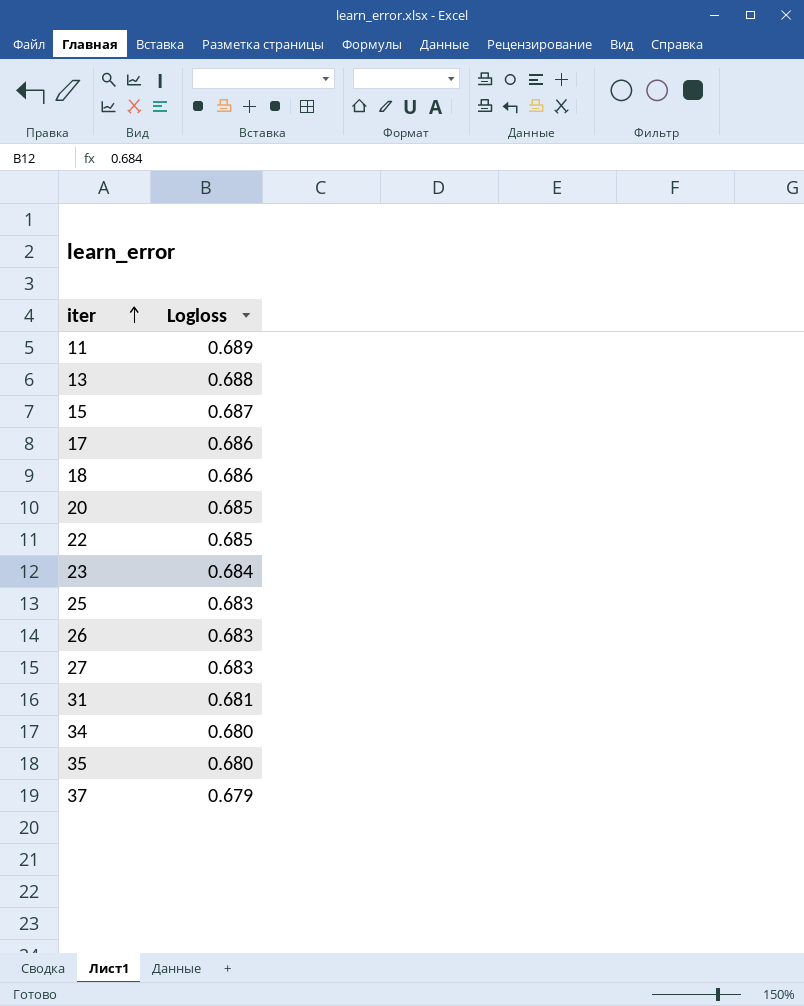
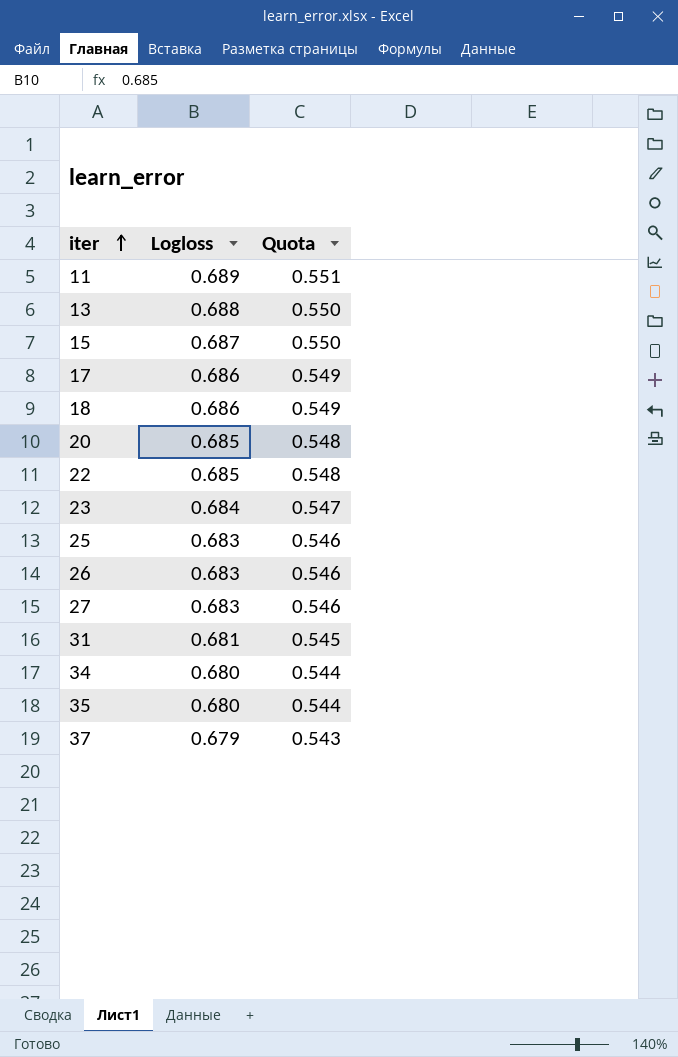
column Quota | formula: none -> [Logloss] * 0.8

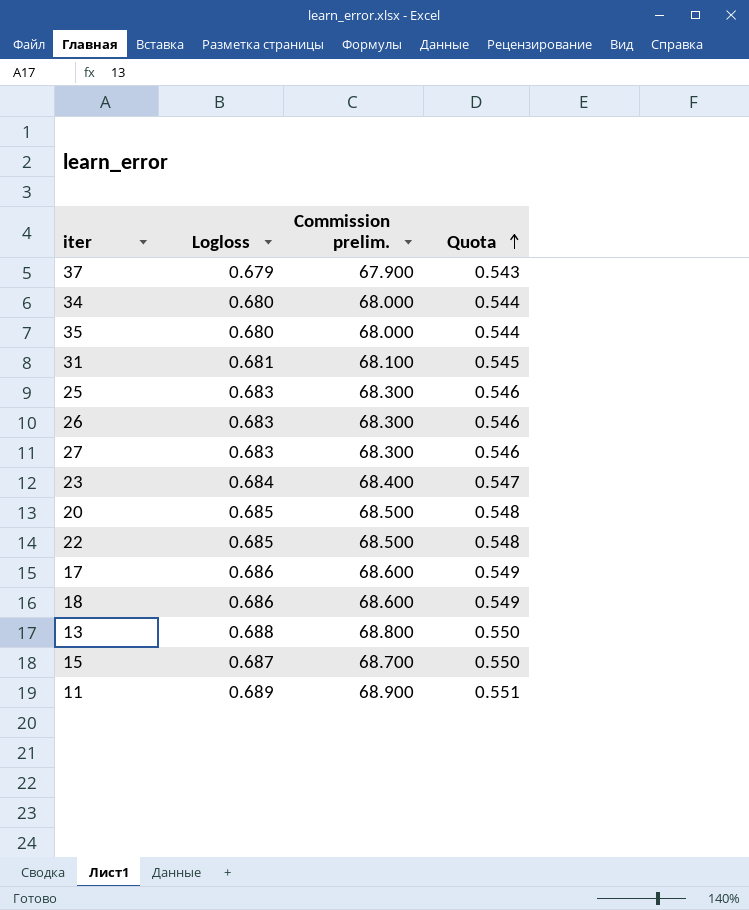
row order: iter ascending -> Quota ascending
column Commission prelim. | formula: none -> [Logloss] * 100

